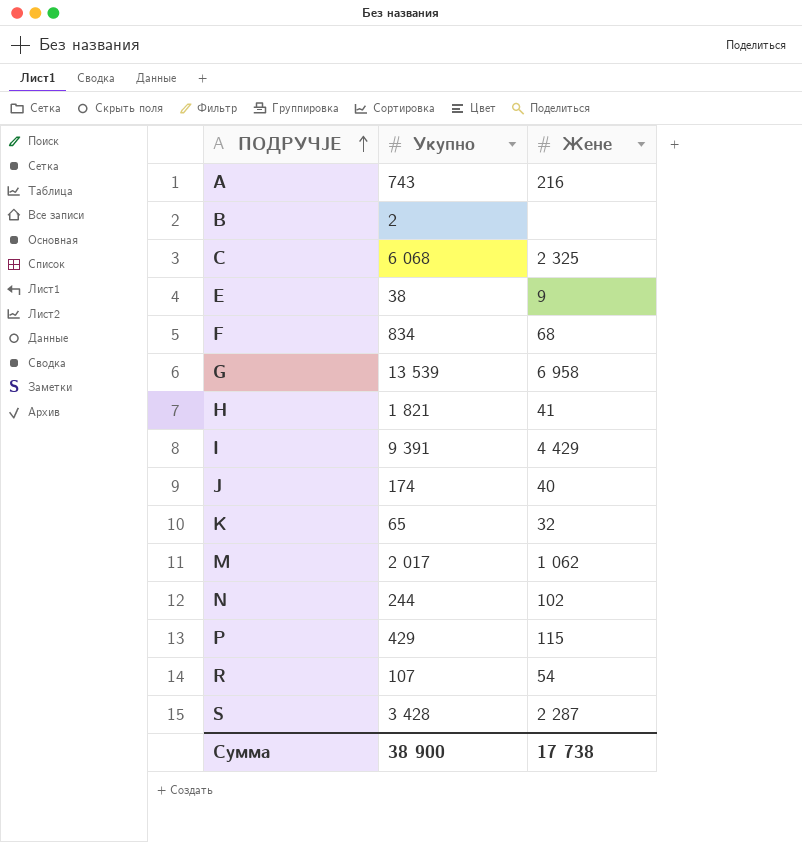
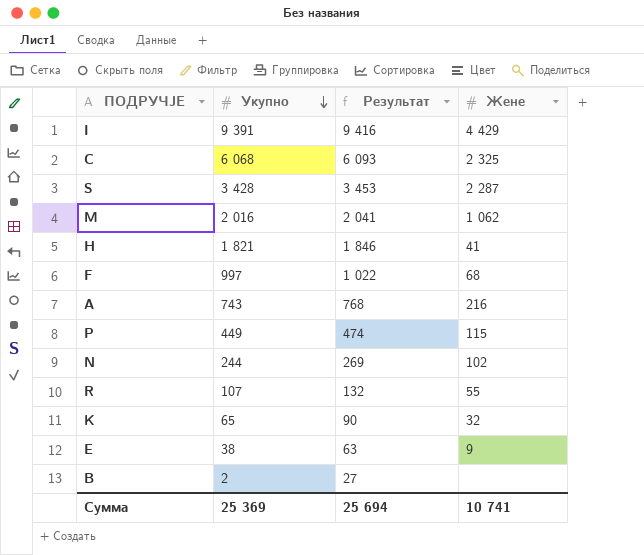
row order: ПОДРУЧЈЕ ascending -> Укупно descending
column Результат | formula: none -> [Укупно] + 25
row G: 13 539 | 6 958 -> none
row J: 174 | 40 -> none
M | Укупно: 2 017 -> 2 016
F | Укупно: 834 -> 997
P | Укупно: 429 -> 449
R | Жене: 54 -> 55
Сумма | Укупно: 38 900 -> 25 369
Сумма | Жене: 17 738 -> 10 741

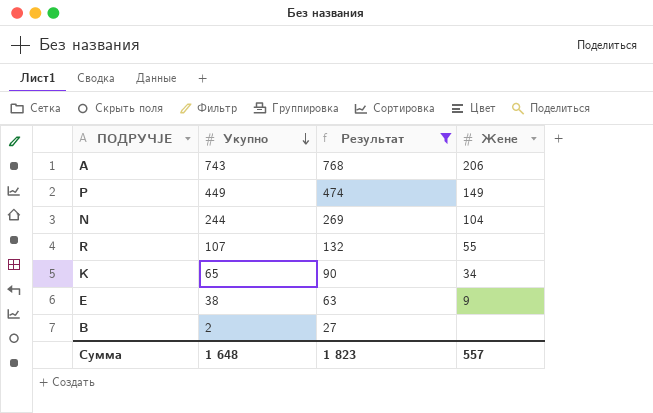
filter: none -> Результат <= 768
A | Жене: 216 -> 206
P | Жене: 115 -> 149
N | Жене: 102 -> 104
K | Жене: 32 -> 34
Сумма | Укупно: 25 369 -> 1 648
Сумма | Результат: 25 694 -> 1 823
Сумма | Жене: 10 741 -> 557

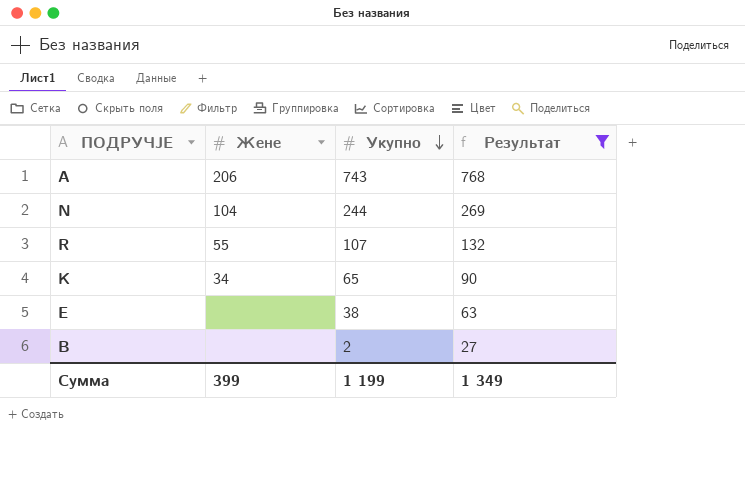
column Жене | position: 4 -> 2
row P: 449 | 474 | 149 -> none
E | Жене: 9 -> none
Сумма | Жене: 557 -> 399
Сумма | Укупно: 1 648 -> 1 199
Сумма | Результат: 1 823 -> 1 349

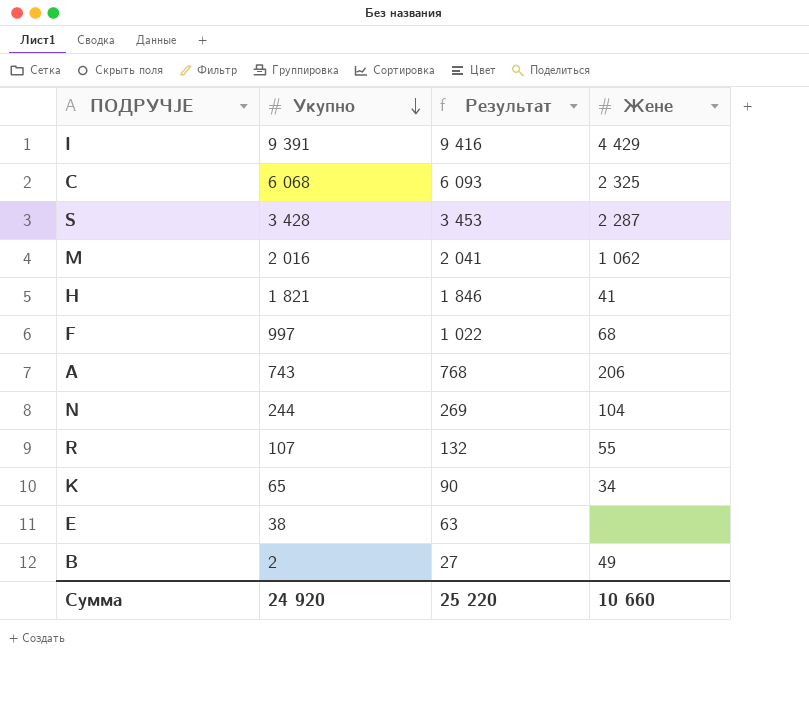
filter: Результат <= 768 -> none
column Жене | position: 2 -> 4
B | Жене: none -> 49
Сумма | Укупно: 1 199 -> 24 920
Сумма | Результат: 1 349 -> 25 220
Сумма | Жене: 399 -> 10 660

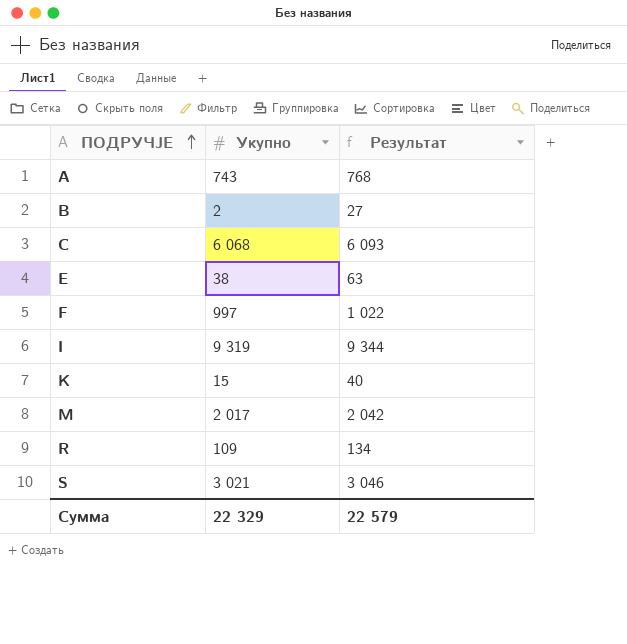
row order: Укупно descending -> ПОДРУЧЈЕ ascending
column Жене | position: 4 -> none
row H: 1 821 | 1 846 | 41 -> none
row N: 244 | 269 | 104 -> none
I | Укупно: 9 391 -> 9 319
I | Результат: 9 416 -> 9 344
K | Укупно: 65 -> 15
K | Результат: 90 -> 40
M | Укупно: 2 016 -> 2 017
M | Результат: 2 041 -> 2 042
R | Укупно: 107 -> 109
R | Результат: 132 -> 134
S | Укупно: 3 428 -> 3 021
S | Результат: 3 453 -> 3 046
Сумма | Укупно: 24 920 -> 22 329
Сумма | Результат: 25 220 -> 22 579

